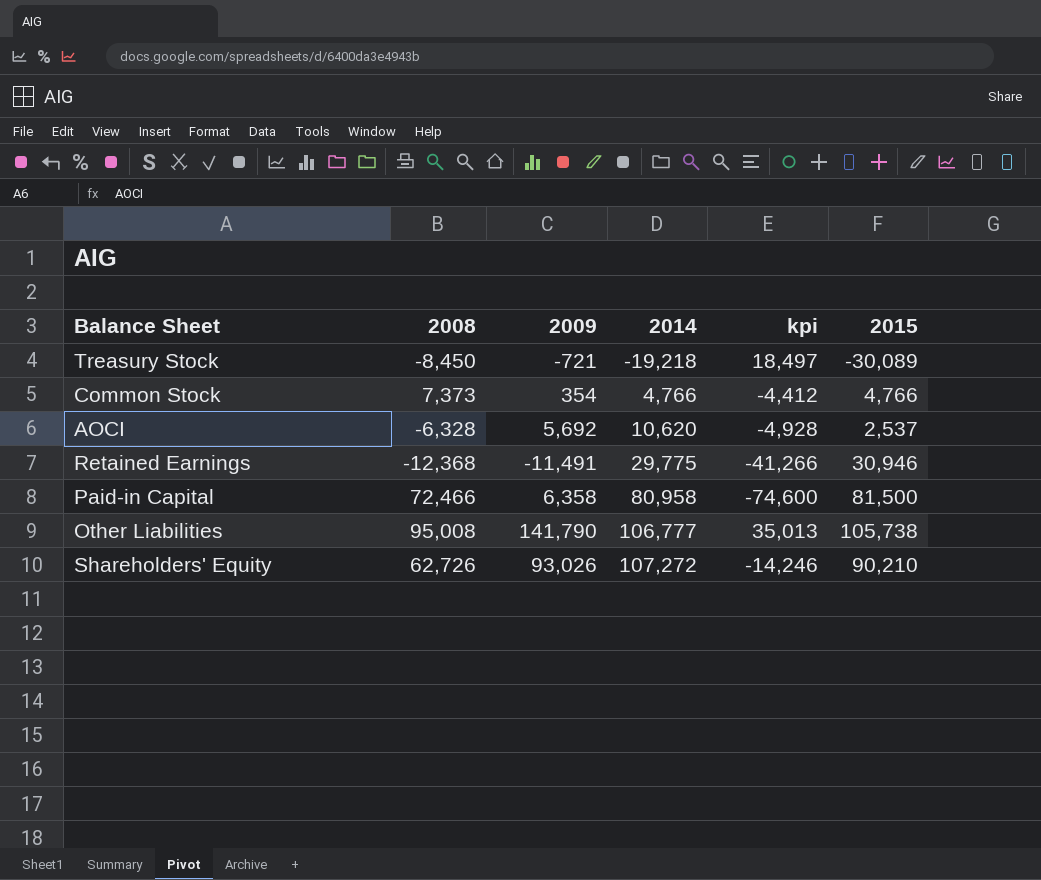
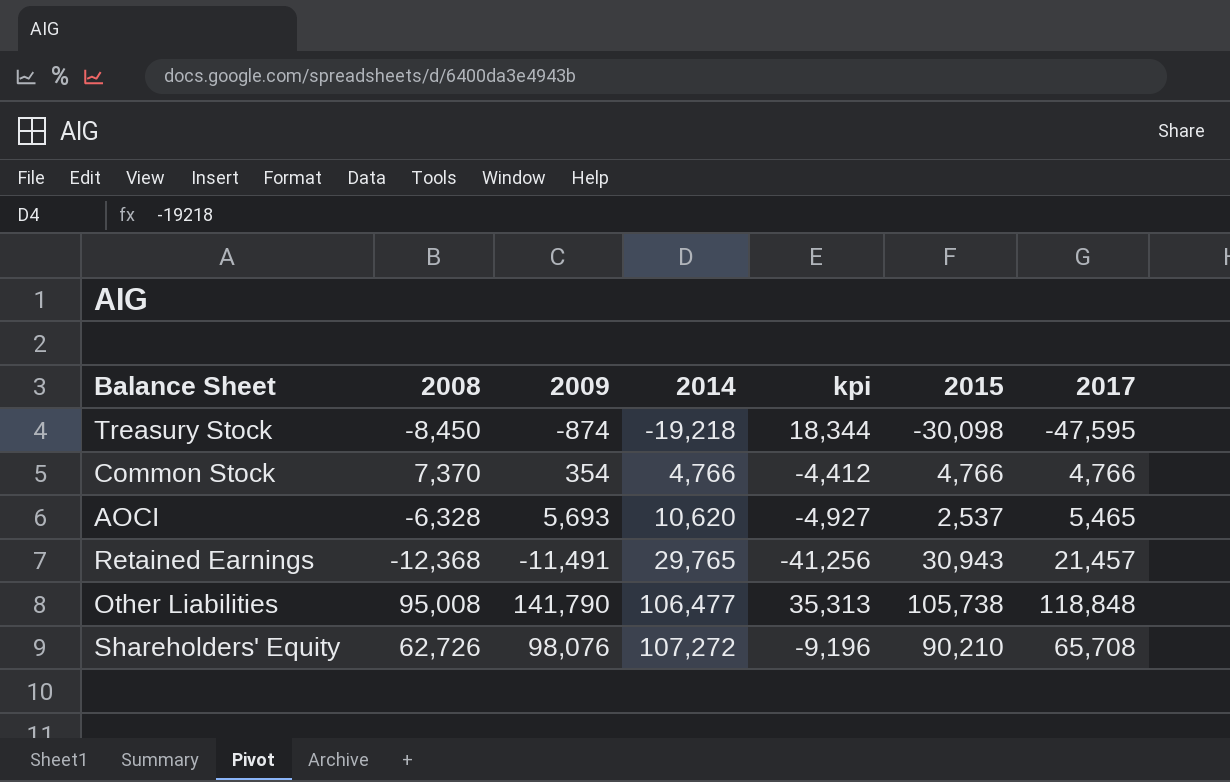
column 2017 | position: none -> 7
row Paid-in Capital: 72,466 | 6,358 | 80,958 | -74,600 | 81,500 -> none
Treasury Stock | 2009: -721 -> -874
Treasury Stock | kpi: 18,497 -> 18,344
Treasury Stock | 2015: -30,089 -> -30,098
Common Stock | 2008: 7,373 -> 7,370
AOCI | 2009: 5,692 -> 5,693
AOCI | kpi: -4,928 -> -4,927
Retained Earnings | 2014: 29,775 -> 29,765
Retained Earnings | kpi: -41,266 -> -41,256
Retained Earnings | 2015: 30,946 -> 30,943
Other Liabilities | 2014: 106,777 -> 106,477
Other Liabilities | kpi: 35,013 -> 35,313
Shareholders' Equity | 2009: 93,026 -> 98,076
Shareholders' Equity | kpi: -14,246 -> -9,196

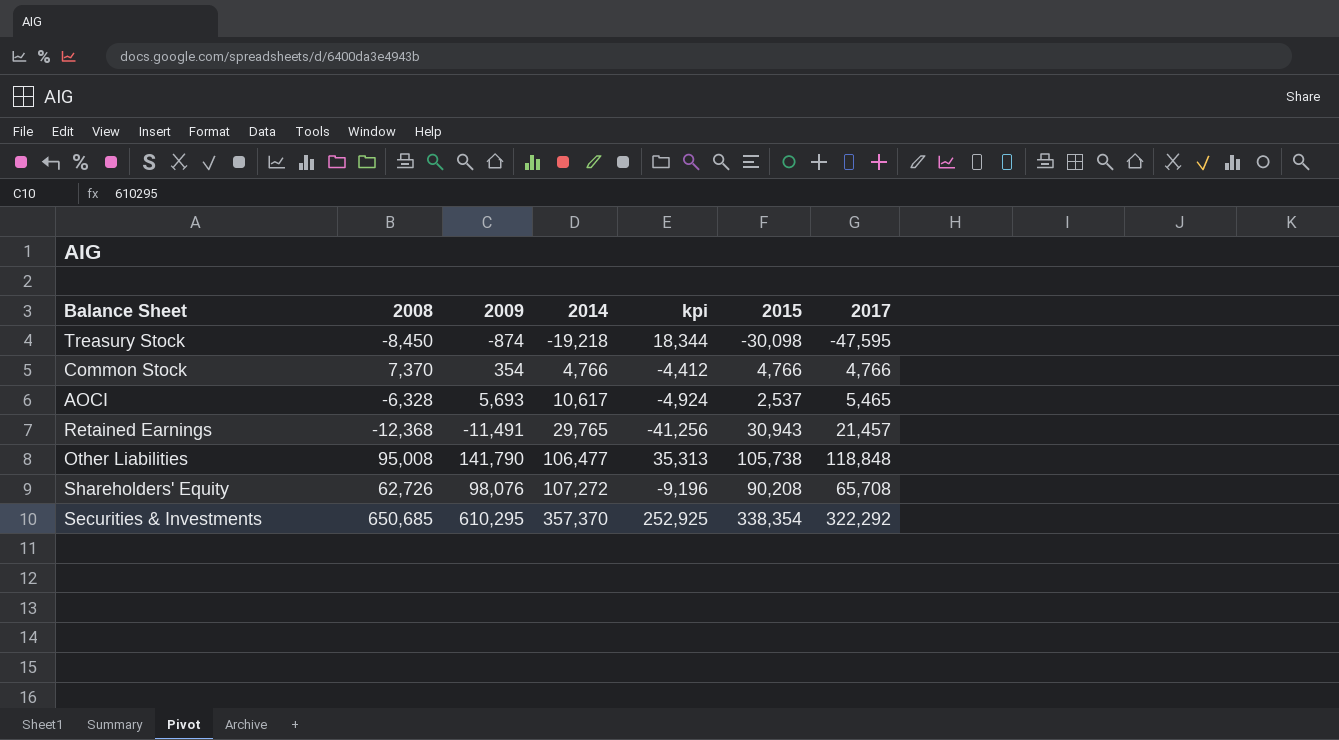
AOCI | 2014: 10,620 -> 10,617
AOCI | kpi: -4,927 -> -4,924
Shareholders' Equity | 2015: 90,210 -> 90,208
row Securities & Investments: none -> 650,685 | 610,295 | 357,370 | 252,925 | 338,354 | 322,292

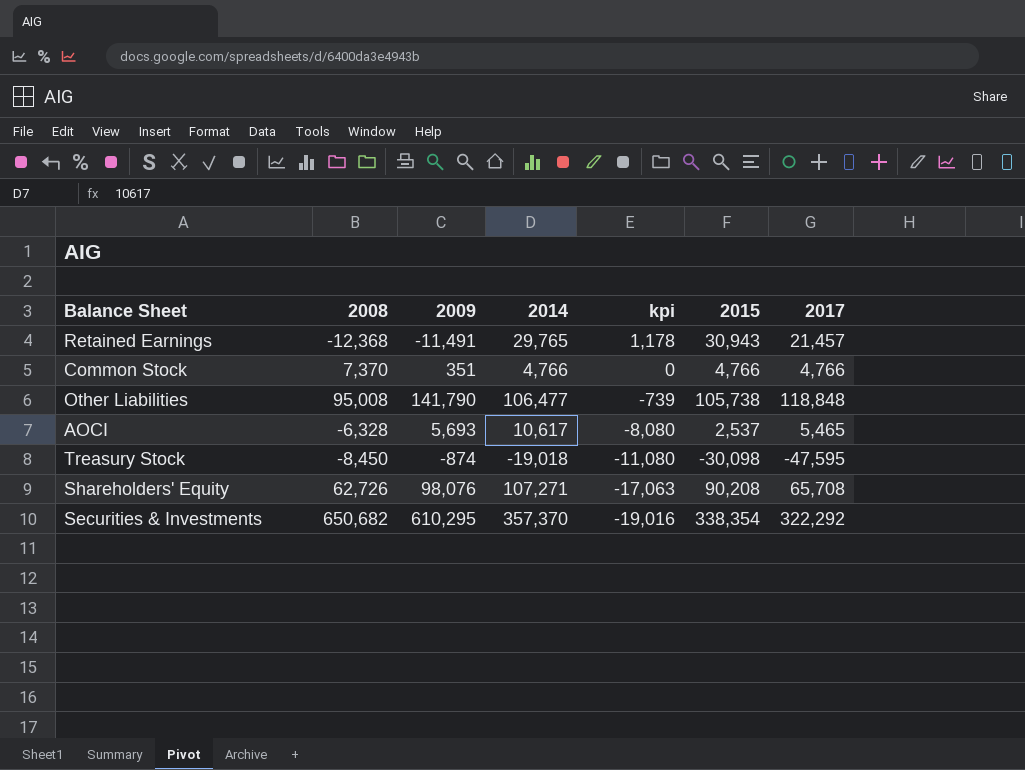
row order: 2014 ascending -> kpi descending
column kpi | formula: [2009] - [2014] -> [2015] - [2014]
Common Stock | 2009: 354 -> 351
Treasury Stock | 2014: -19,218 -> -19,018
Shareholders' Equity | 2014: 107,272 -> 107,271
Securities & Investments | 2008: 650,685 -> 650,682

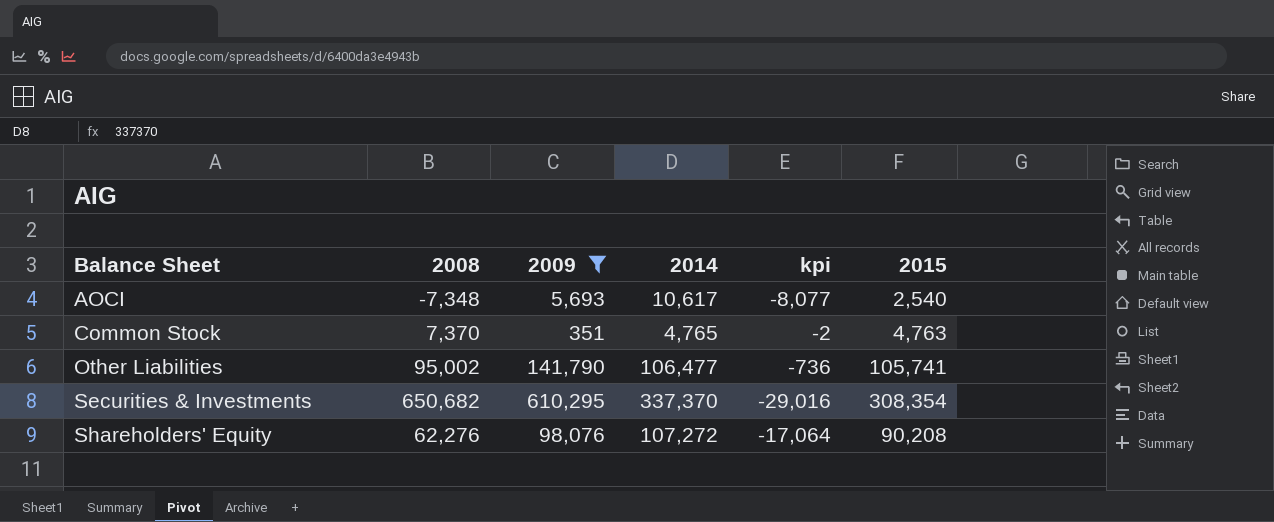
filter: none -> 2009 >= 351
row order: kpi descending -> Balance Sheet ascending
column 2017 | position: 7 -> none
AOCI | 2008: -6,328 -> -7,348
AOCI | kpi: -8,080 -> -8,077
AOCI | 2015: 2,537 -> 2,540
Common Stock | 2014: 4,766 -> 4,765
Common Stock | kpi: 0 -> -2
Common Stock | 2015: 4,766 -> 4,763
Other Liabilities | 2008: 95,008 -> 95,002
Other Liabilities | kpi: -739 -> -736
Other Liabilities | 2015: 105,738 -> 105,741
Securities & Investments | 2014: 357,370 -> 337,370
Securities & Investments | kpi: -19,016 -> -29,016
Securities & Investments | 2015: 338,354 -> 308,354
Shareholders' Equity | 2008: 62,726 -> 62,276
Shareholders' Equity | 2014: 107,271 -> 107,272
Shareholders' Equity | kpi: -17,063 -> -17,064

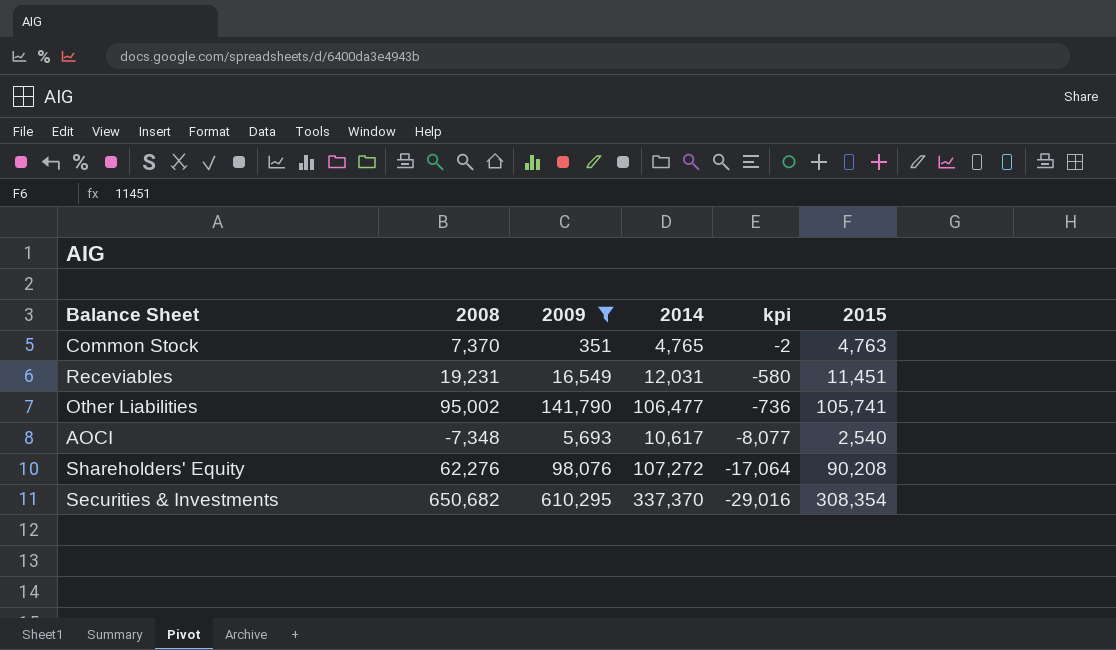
row order: Balance Sheet ascending -> kpi descending
row Receviables: none -> 19,231 | 16,549 | 12,031 | -580 | 11,451

